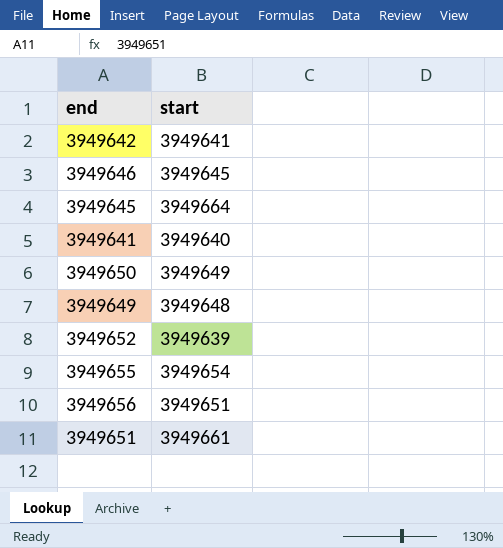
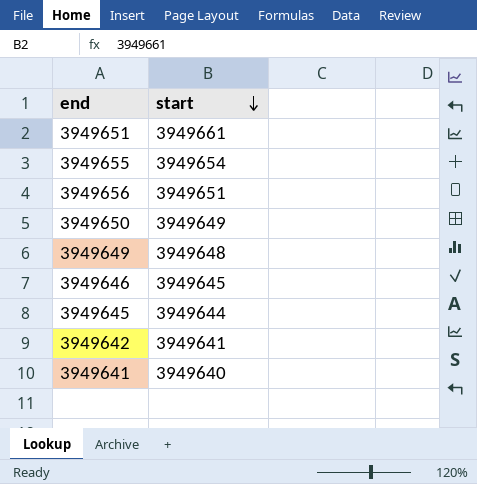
row order: none -> start descending
row 3949652: 3949639 -> none
3949645 | start: 3949664 -> 3949644

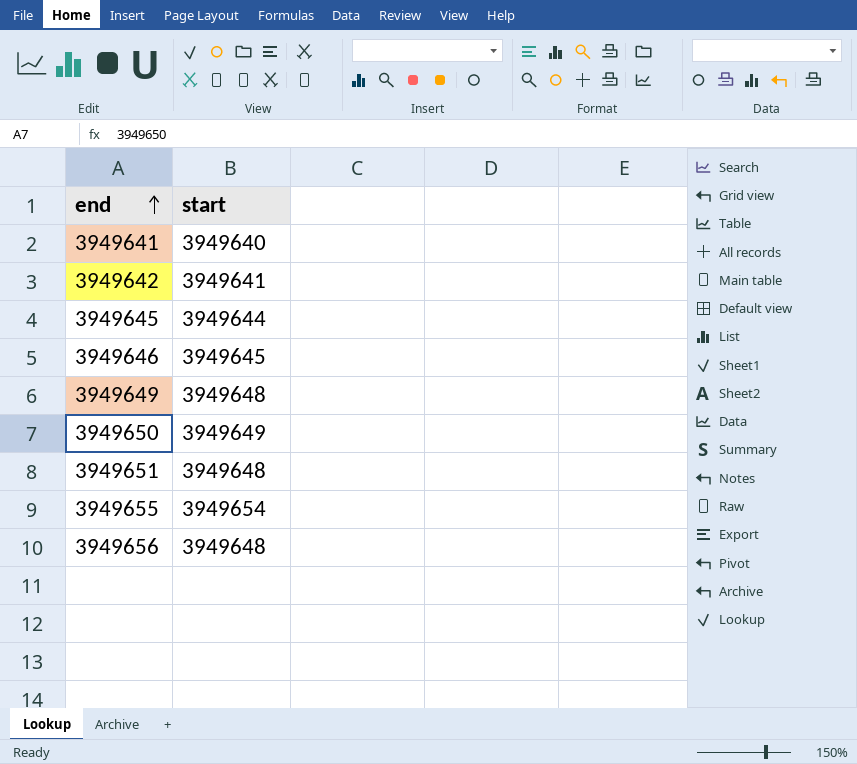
row order: start descending -> end ascending
3949651 | start: 3949661 -> 3949648
3949656 | start: 3949651 -> 3949648

